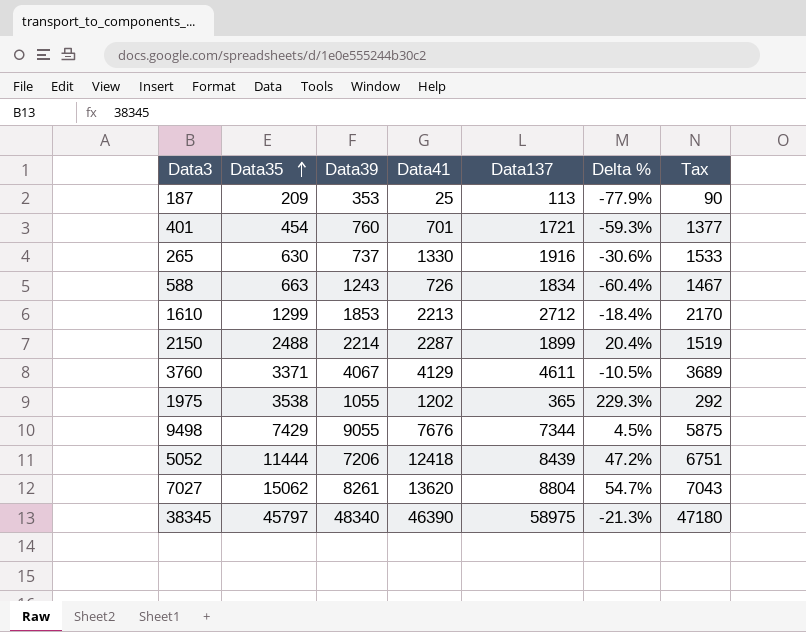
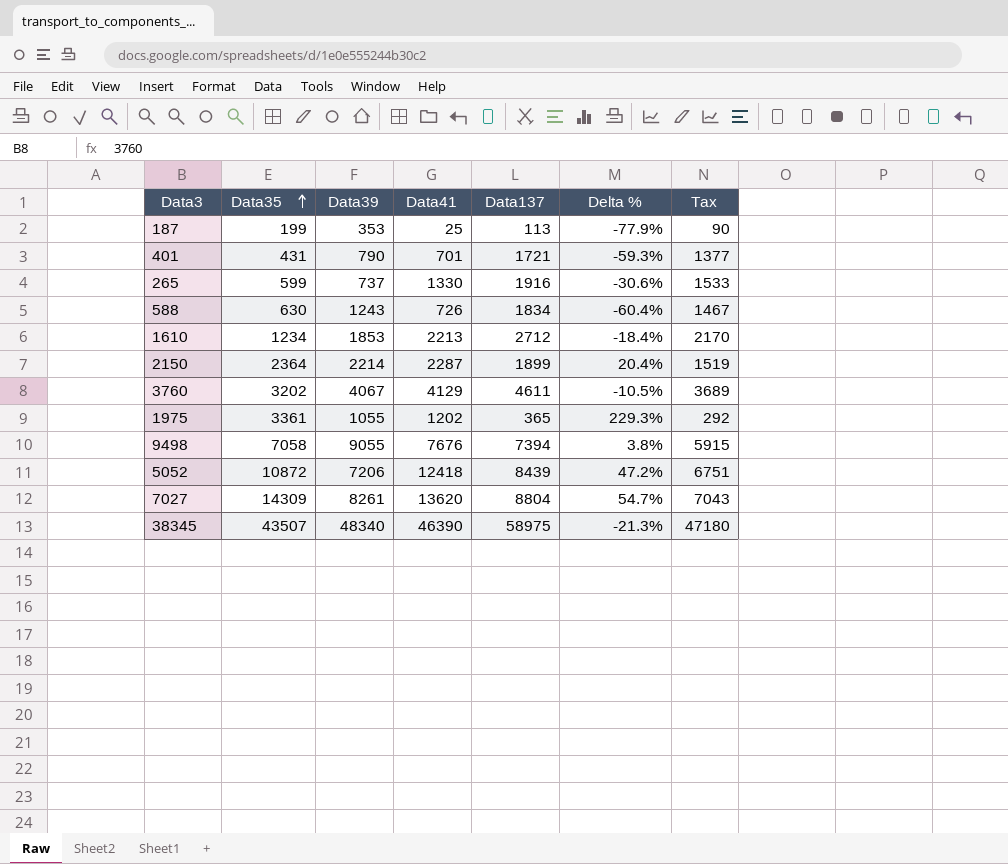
187 | Data35: 209 -> 199
401 | Data35: 454 -> 431
401 | Data39: 760 -> 790
265 | Data35: 630 -> 599
588 | Data35: 663 -> 630
1610 | Data35: 1299 -> 1234
2150 | Data35: 2488 -> 2364
3760 | Data35: 3371 -> 3202
1975 | Data35: 3538 -> 3361
9498 | Data35: 7429 -> 7058
9498 | Data137: 7344 -> 7394
9498 | Delta %: 4.5% -> 3.8%
9498 | Tax: 5875 -> 5915
5052 | Data35: 11444 -> 10872
7027 | Data35: 15062 -> 14309
38345 | Data35: 45797 -> 43507

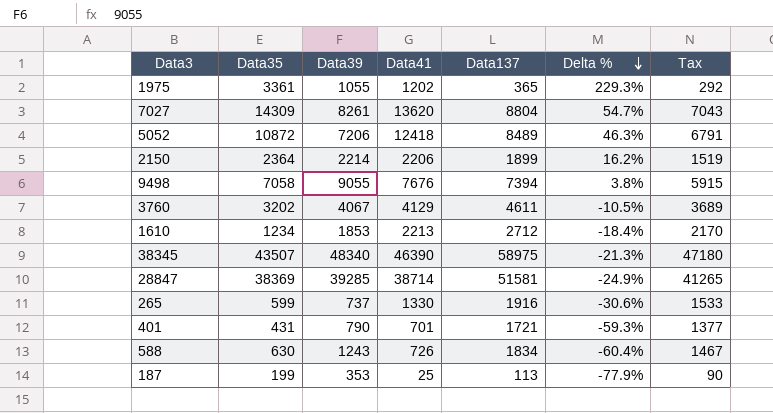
row order: Data35 ascending -> Delta % descending
5052 | Data137: 8439 -> 8489
5052 | Delta %: 47.2% -> 46.3%
5052 | Tax: 6751 -> 6791
2150 | Data41: 2287 -> 2206
2150 | Delta %: 20.4% -> 16.2%
row 28847: none -> 38369 | 39285 | 38714 | 51581 | -24.9% | 41265

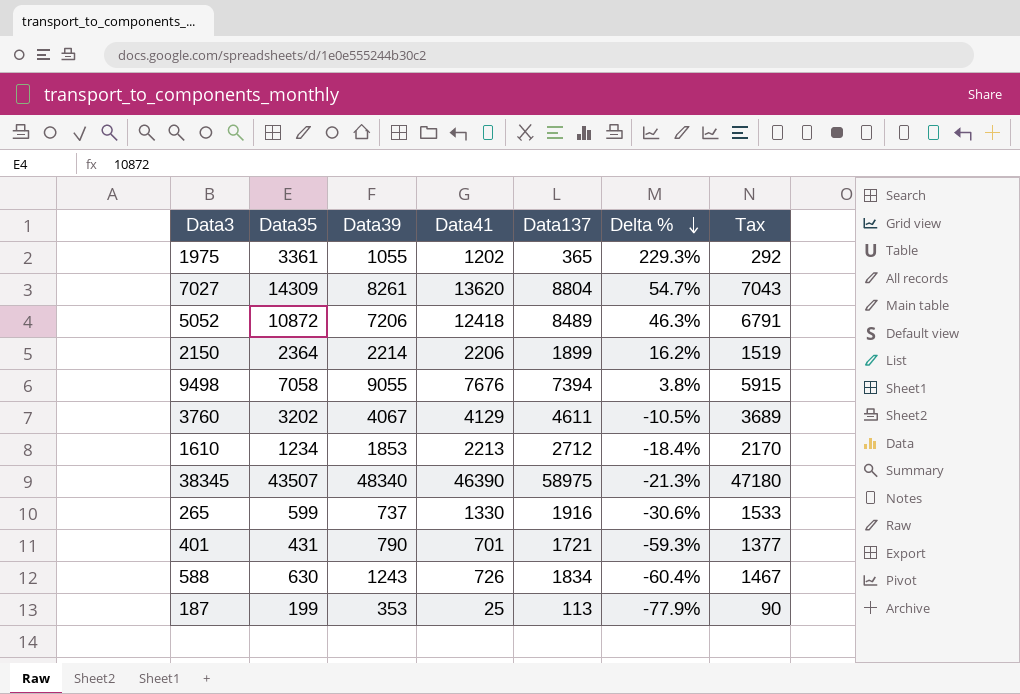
row 28847: 38369 | 39285 | 38714 | 51581 | -24.9% | 41265 -> none

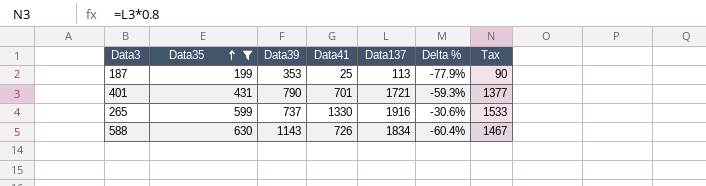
filter: none -> Data35 <= 630
row order: Delta % descending -> Data35 ascending
588 | Data39: 1243 -> 1143

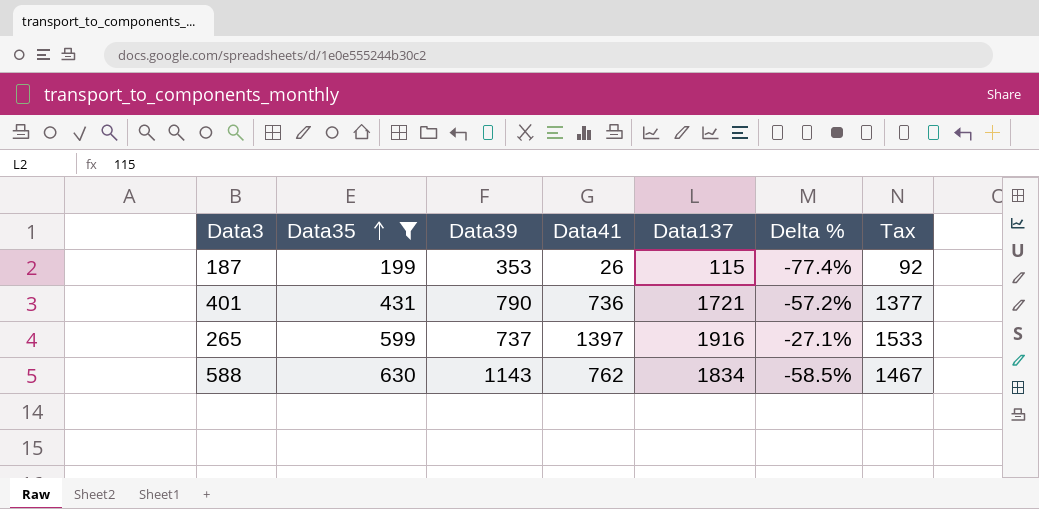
187 | Data41: 25 -> 26
187 | Data137: 113 -> 115
187 | Delta %: -77.9% -> -77.4%
187 | Tax: 90 -> 92
401 | Data41: 701 -> 736
401 | Delta %: -59.3% -> -57.2%
265 | Data41: 1330 -> 1397
265 | Delta %: -30.6% -> -27.1%
588 | Data41: 726 -> 762
588 | Delta %: -60.4% -> -58.5%

